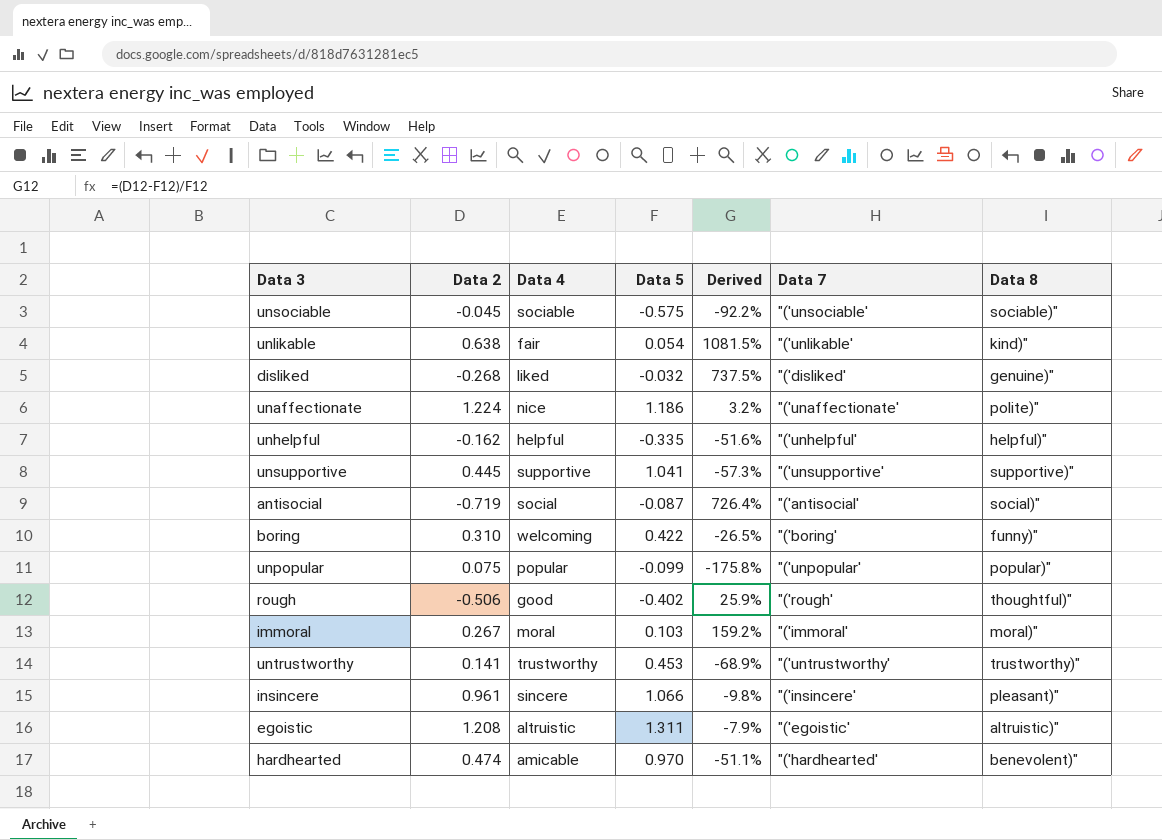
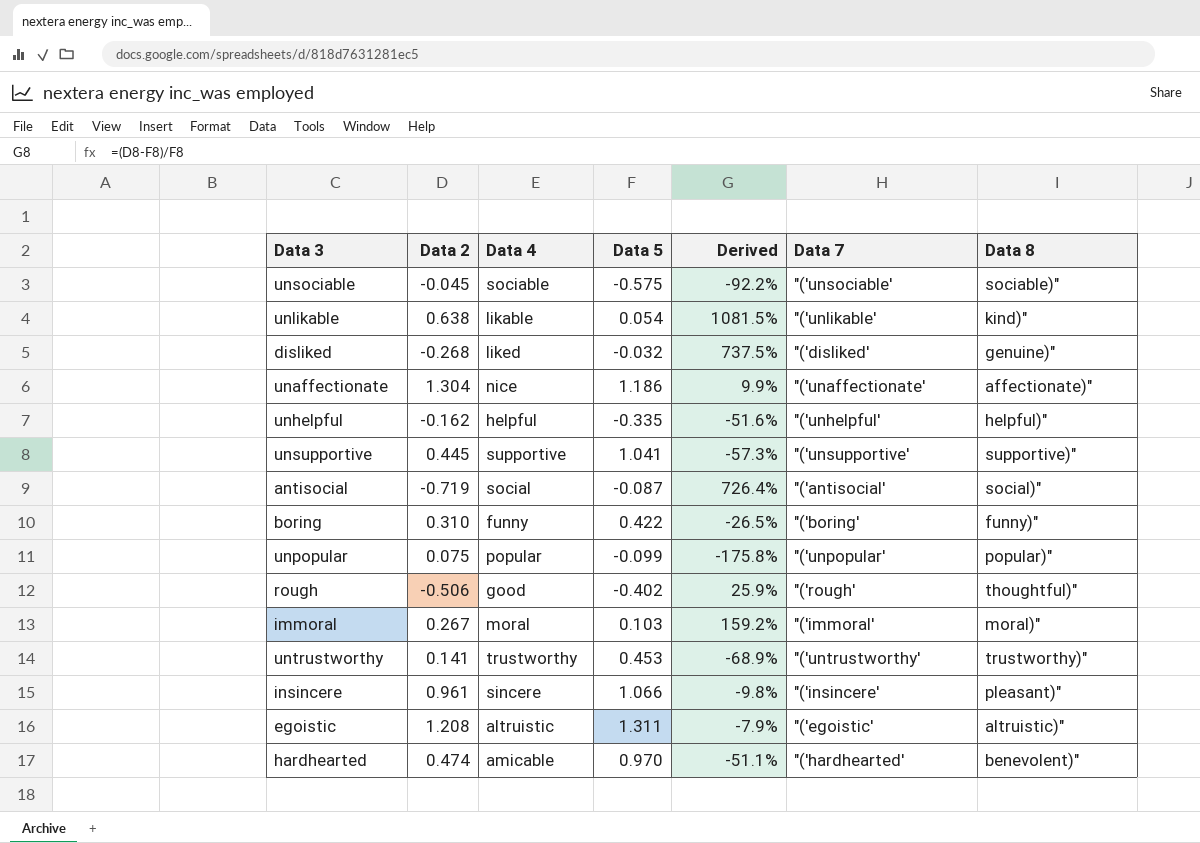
unlikable | Data 4: fair -> likable
unaffectionate | Data 2: 1.224 -> 1.304
unaffectionate | Derived: 3.2% -> 9.9%
unaffectionate | Data 8: polite)" -> affectionate)"
boring | Data 4: welcoming -> funny

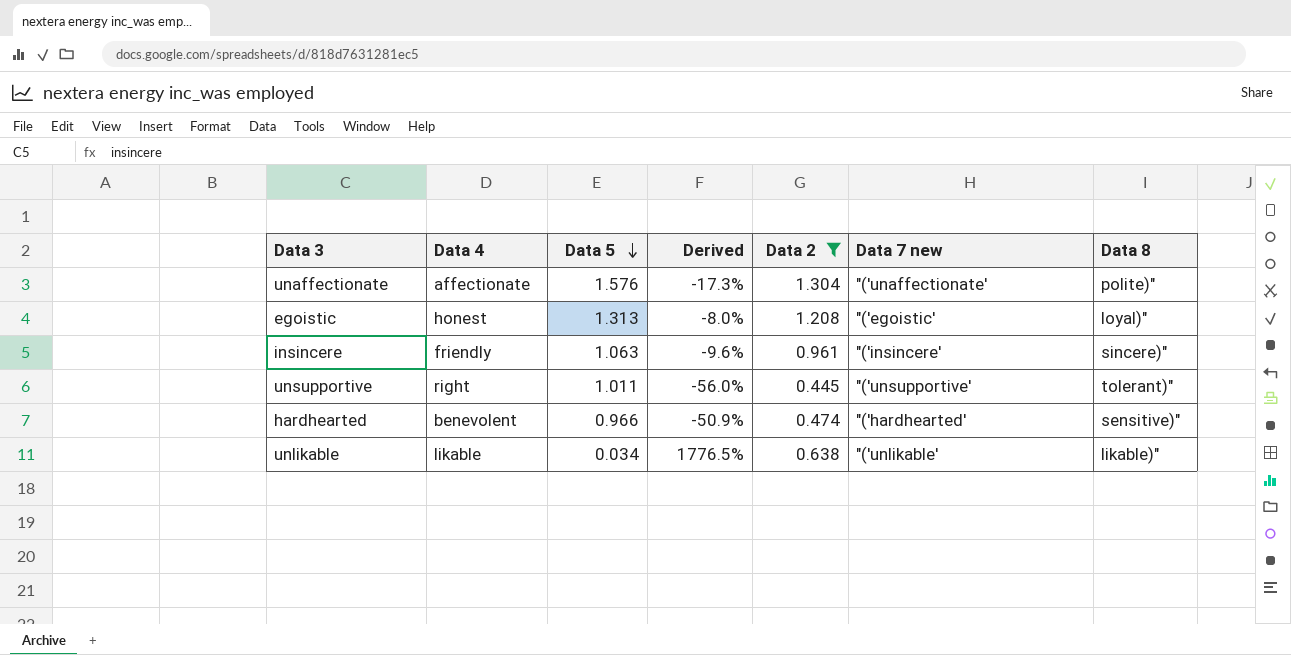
filter: none -> Data 2 >= 0.445
row order: none -> Data 5 descending
column Data 2 | position: 2 -> 5
column name: Data 7 -> Data 7 new
unaffectionate | Data 4: nice -> affectionate
unaffectionate | Data 5: 1.186 -> 1.576
unaffectionate | Derived: 9.9% -> -17.3%
unaffectionate | Data 8: affectionate)" -> polite)"
egoistic | Data 4: altruistic -> honest
egoistic | Data 5: 1.311 -> 1.313
egoistic | Derived: -7.9% -> -8.0%
egoistic | Data 8: altruistic)" -> loyal)"
insincere | Data 4: sincere -> friendly
insincere | Data 5: 1.066 -> 1.063
insincere | Derived: -9.8% -> -9.6%
insincere | Data 8: pleasant)" -> sincere)"
unsupportive | Data 4: supportive -> right
unsupportive | Data 5: 1.041 -> 1.011
unsupportive | Derived: -57.3% -> -56.0%
unsupportive | Data 8: supportive)" -> tolerant)"
hardhearted | Data 4: amicable -> benevolent
hardhearted | Data 5: 0.970 -> 0.966
hardhearted | Derived: -51.1% -> -50.9%
hardhearted | Data 8: benevolent)" -> sensitive)"
unlikable | Data 5: 0.054 -> 0.034
unlikable | Derived: 1081.5% -> 1776.5%
unlikable | Data 8: kind)" -> likable)"

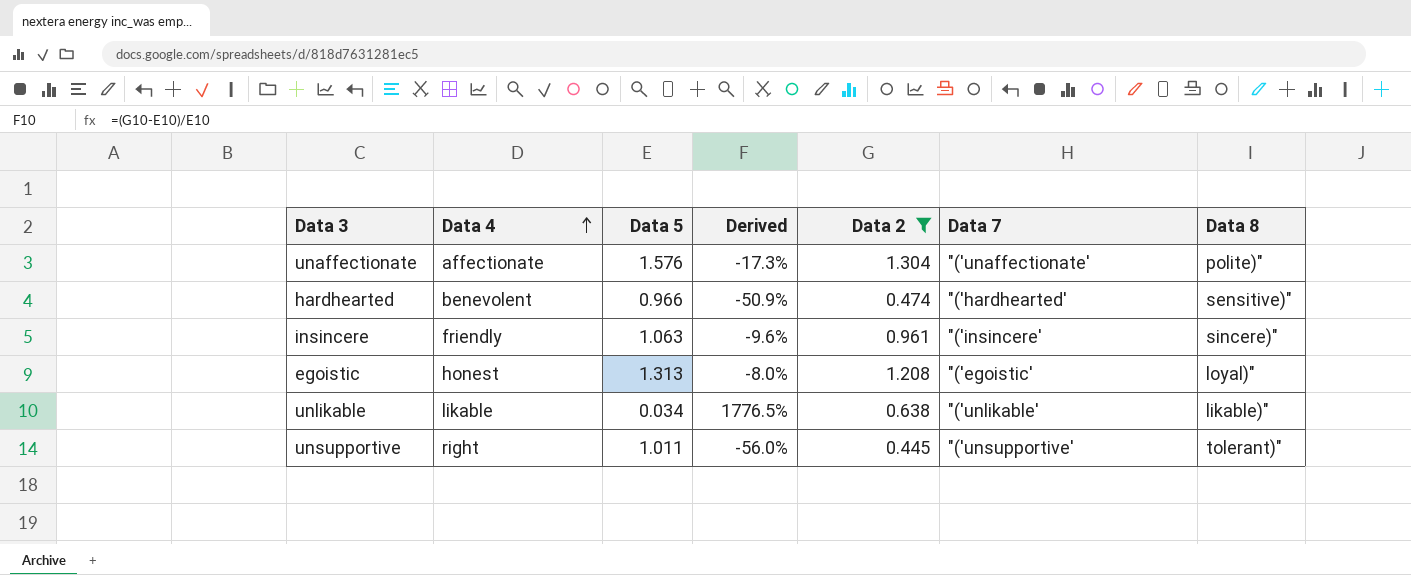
row order: Data 5 descending -> Data 4 ascending
column name: Data 7 new -> Data 7

